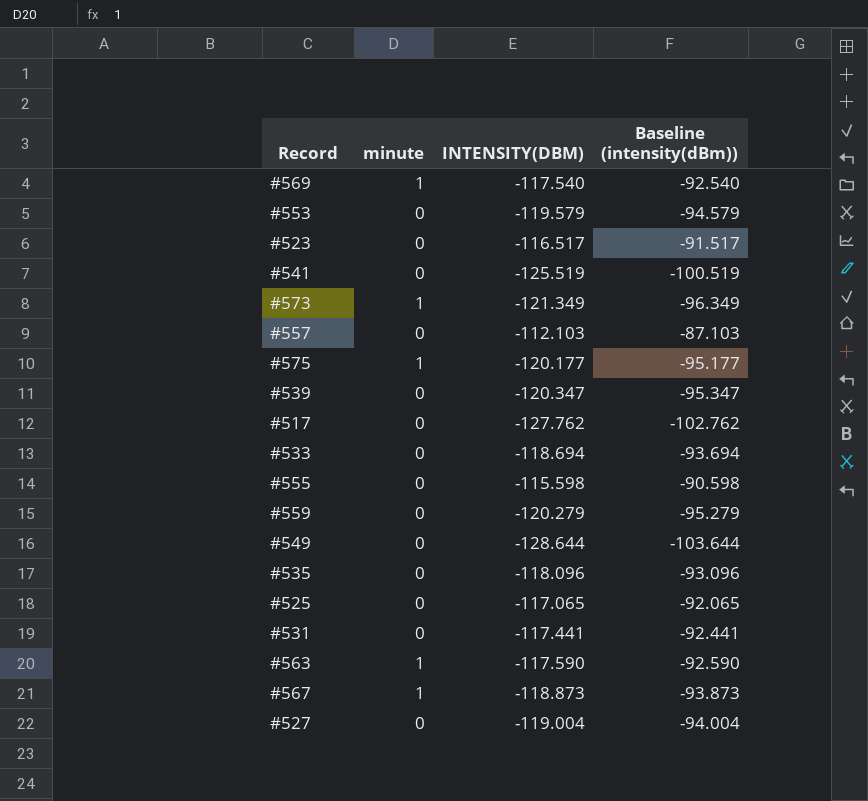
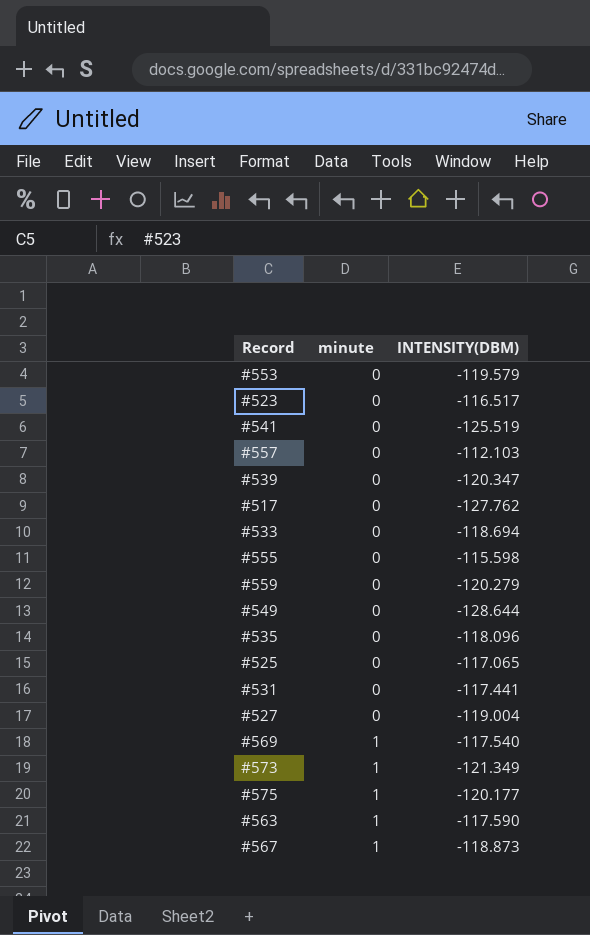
row order: none -> minute ascending
column Baseline (intensity(dBm)) | formula: [INTENSITY(DBM)] + 25 -> none

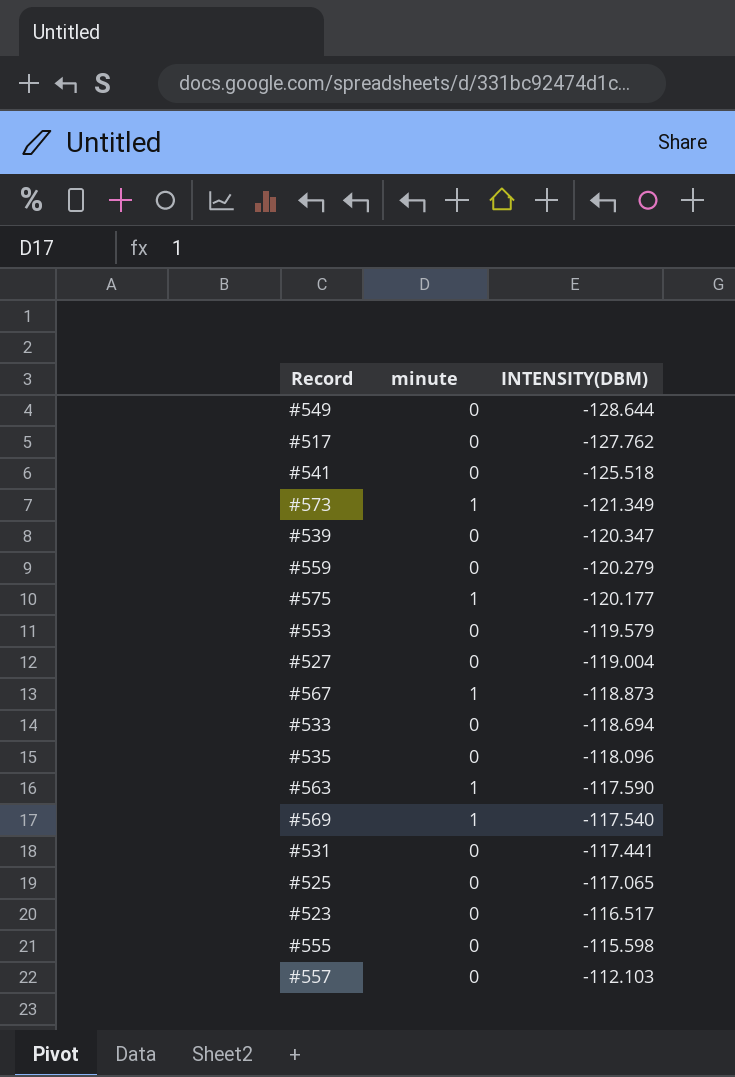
row order: minute ascending -> INTENSITY(DBM) ascending
#541 | INTENSITY(DBM): -125.519 -> -125.518

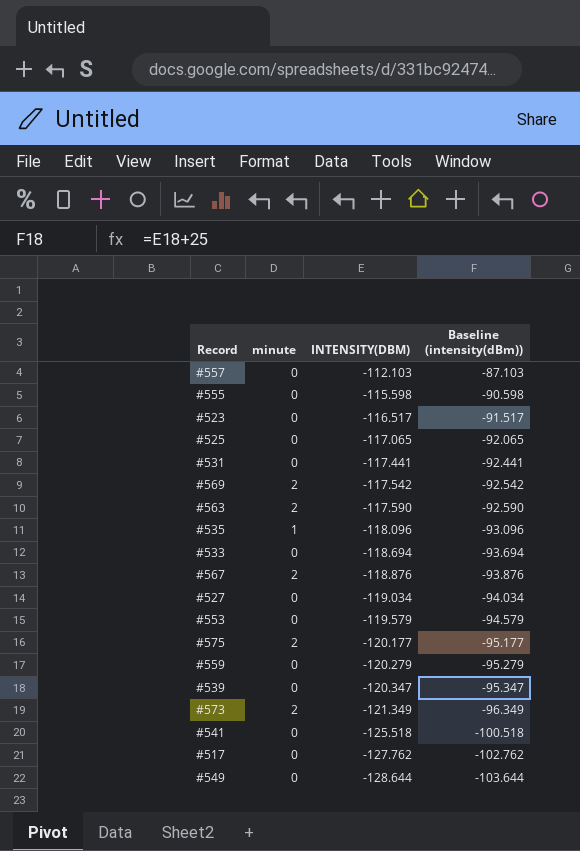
row order: INTENSITY(DBM) ascending -> INTENSITY(DBM) descending
column Baseline (intensity(dBm)) | formula: none -> [INTENSITY(DBM)] + 25
#569 | minute: 1 -> 2
#569 | INTENSITY(DBM): -117.540 -> -117.542
#563 | minute: 1 -> 2
#535 | minute: 0 -> 1
#567 | minute: 1 -> 2
#567 | INTENSITY(DBM): -118.873 -> -118.876
#527 | INTENSITY(DBM): -119.004 -> -119.034
#575 | minute: 1 -> 2
#573 | minute: 1 -> 2

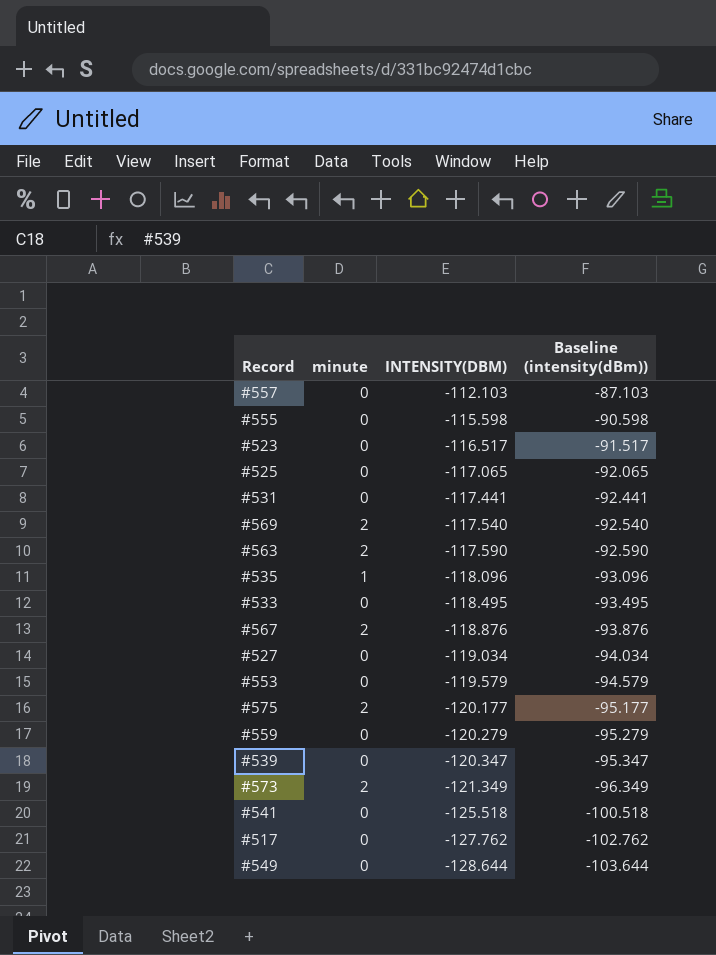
#569 | INTENSITY(DBM): -117.542 -> -117.540
#569 | Baseline (intensity(dBm)): -92.542 -> -92.540
#533 | INTENSITY(DBM): -118.694 -> -118.495
#533 | Baseline (intensity(dBm)): -93.694 -> -93.495

